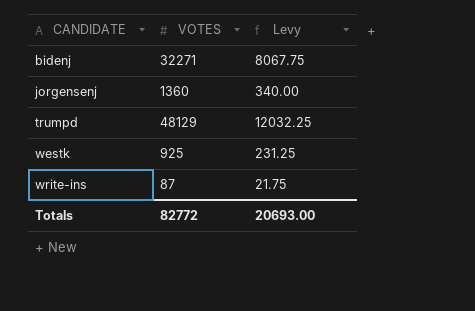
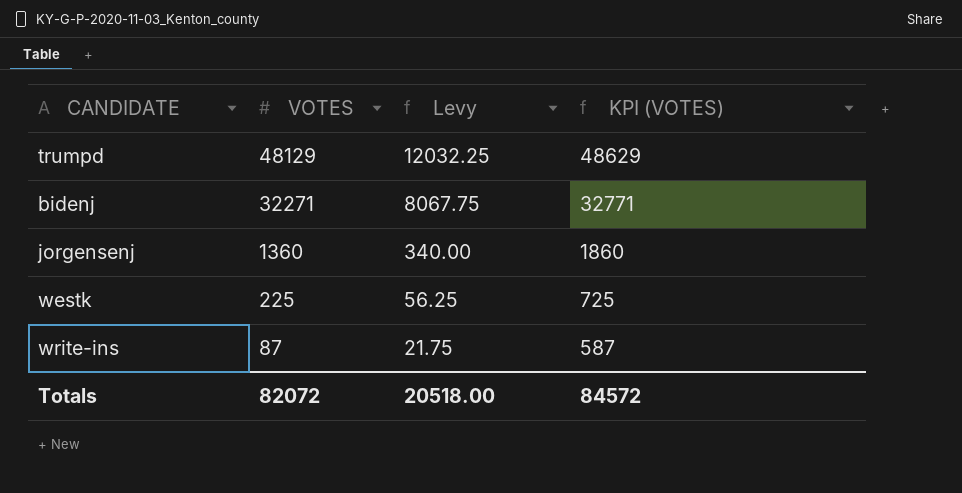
row order: CANDIDATE ascending -> VOTES descending
column KPI (VOTES) | formula: none -> [VOTES] + 500
westk | VOTES: 925 -> 225
westk | Levy: 231.25 -> 56.25
Totals | VOTES: 82772 -> 82072
Totals | Levy: 20693.00 -> 20518.00

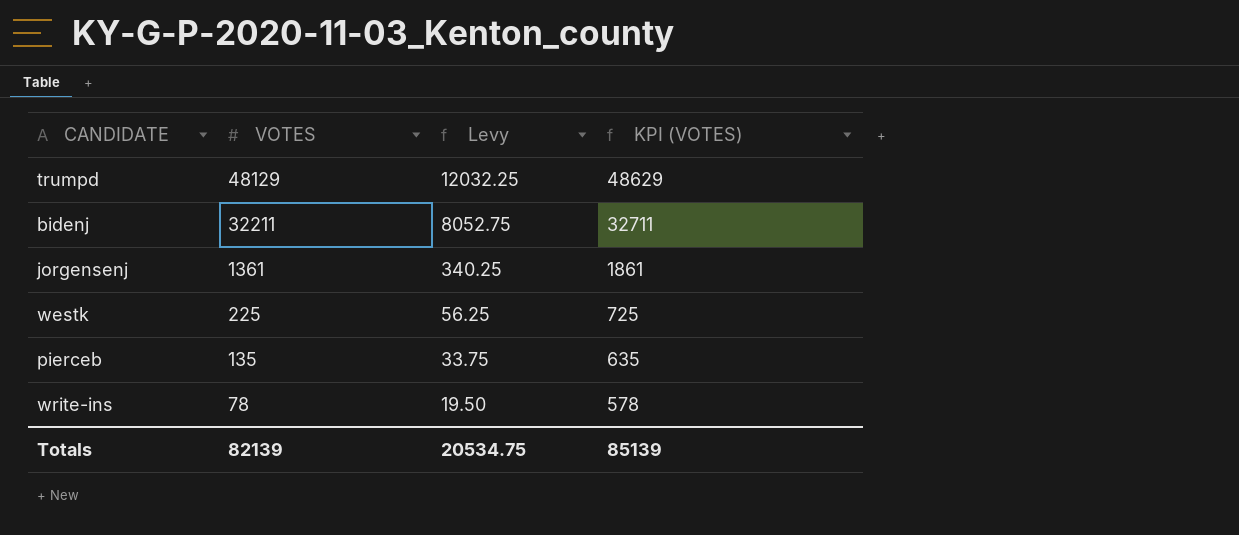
bidenj | VOTES: 32271 -> 32211
bidenj | Levy: 8067.75 -> 8052.75
bidenj | KPI (VOTES): 32771 -> 32711
jorgensenj | VOTES: 1360 -> 1361
jorgensenj | Levy: 340.00 -> 340.25
jorgensenj | KPI (VOTES): 1860 -> 1861
row pierceb: none -> 135 | 33.75 | 635
write-ins | VOTES: 87 -> 78
write-ins | Levy: 21.75 -> 19.50
write-ins | KPI (VOTES): 587 -> 578
Totals | VOTES: 82072 -> 82139
Totals | Levy: 20518.00 -> 20534.75
Totals | KPI (VOTES): 84572 -> 85139

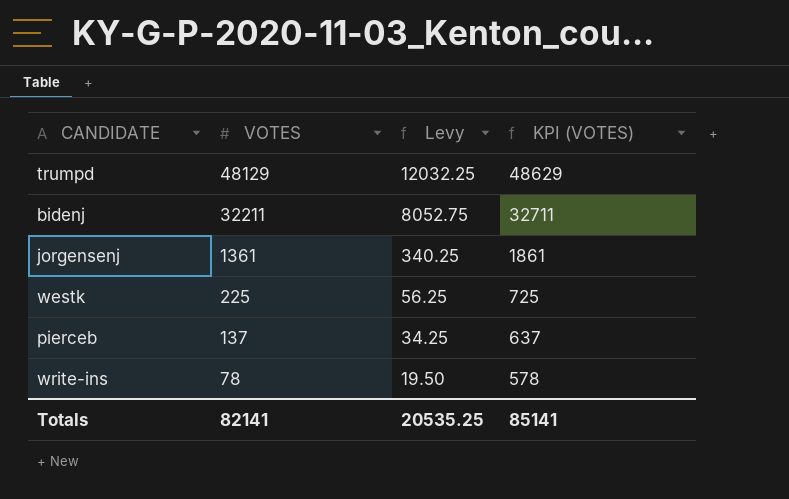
pierceb | VOTES: 135 -> 137
pierceb | Levy: 33.75 -> 34.25
pierceb | KPI (VOTES): 635 -> 637
Totals | VOTES: 82139 -> 82141
Totals | Levy: 20534.75 -> 20535.25
Totals | KPI (VOTES): 85139 -> 85141

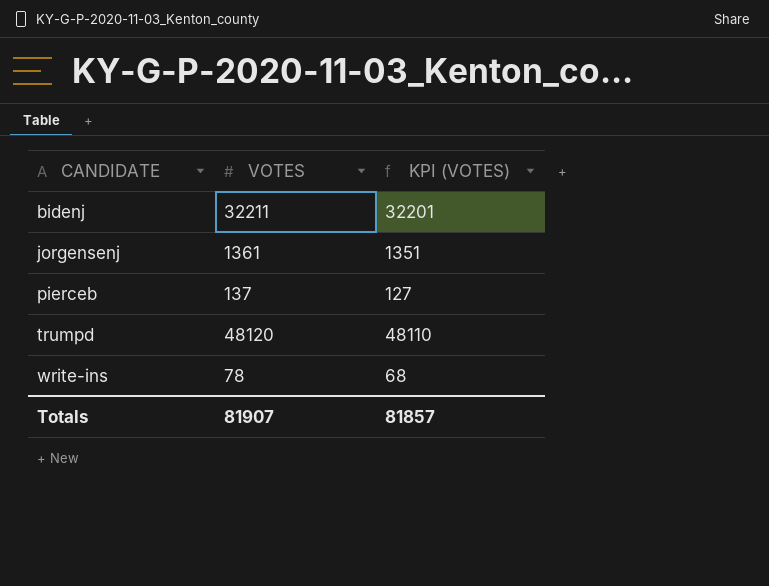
row order: VOTES descending -> CANDIDATE ascending
column Levy | formula: [VOTES] * 0.25 -> none
column KPI (VOTES) | formula: [VOTES] + 500 -> [VOTES] - 10
row westk: 225 | 56.25 | 725 -> none
trumpd | VOTES: 48129 -> 48120
Totals | VOTES: 82141 -> 81907
Totals | KPI (VOTES): 85141 -> 81857

